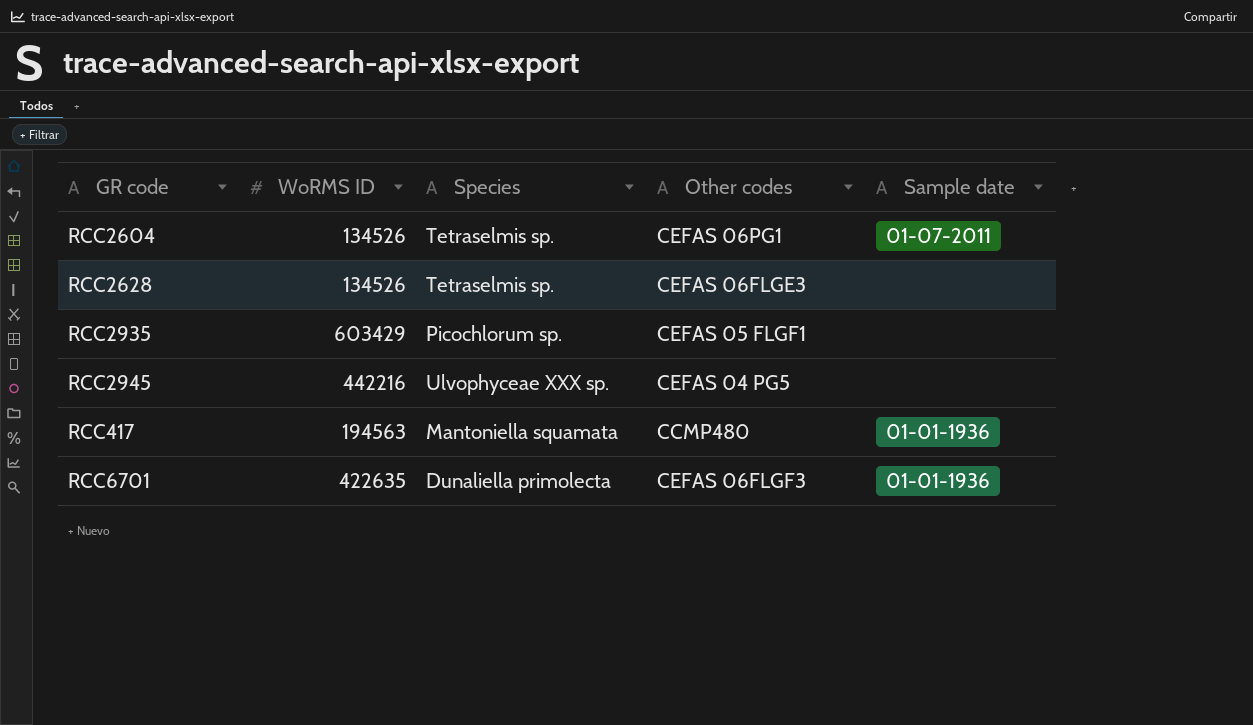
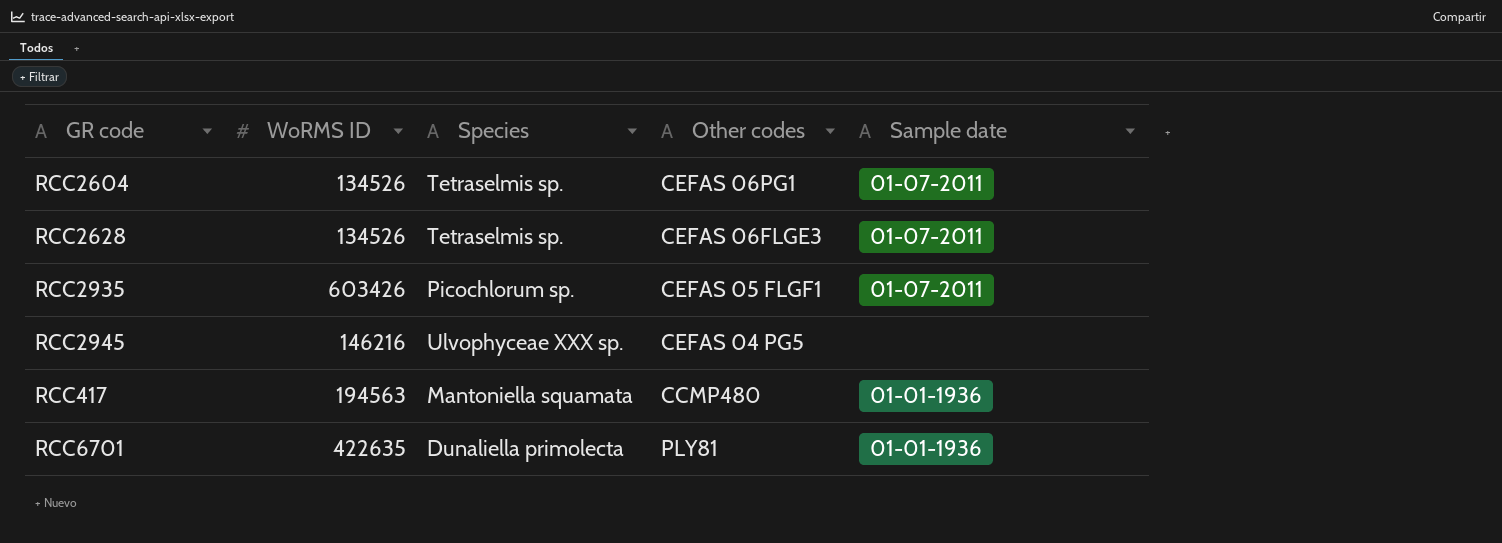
RCC2628 | Sample date: none -> 01-07-2011
RCC2935 | WoRMS ID: 603429 -> 603426
RCC2935 | Sample date: none -> 01-07-2011
RCC2945 | WoRMS ID: 442216 -> 146216
RCC6701 | Other codes: CEFAS 06FLGF3 -> PLY81

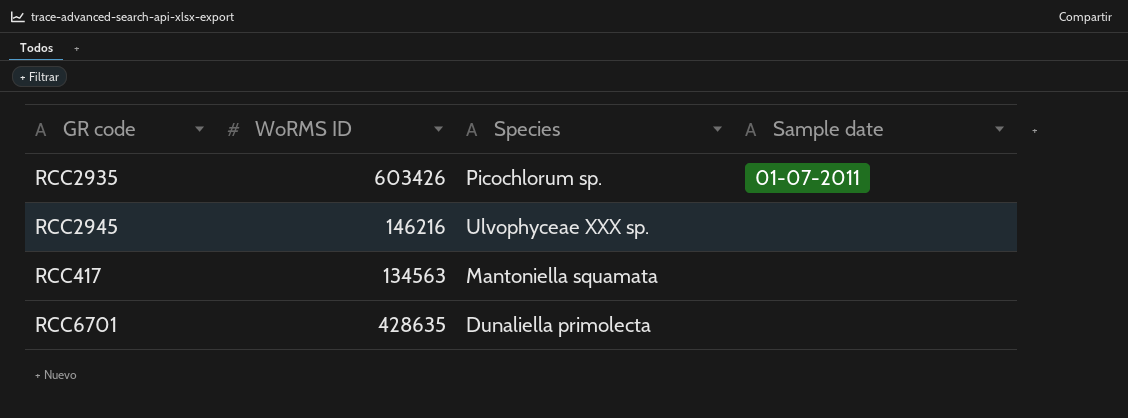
column Other codes | position: 4 -> none
row RCC2604: 134526 | Tetraselmis sp. | CEFAS 06PG1 | 01-07-2011 -> none
row RCC2628: 134526 | Tetraselmis sp. | CEFAS 06FLGE3 | 01-07-2011 -> none
RCC417 | WoRMS ID: 194563 -> 134563
RCC417 | Sample date: 01-01-1936 -> none
RCC6701 | WoRMS ID: 422635 -> 428635
RCC6701 | Sample date: 01-01-1936 -> none

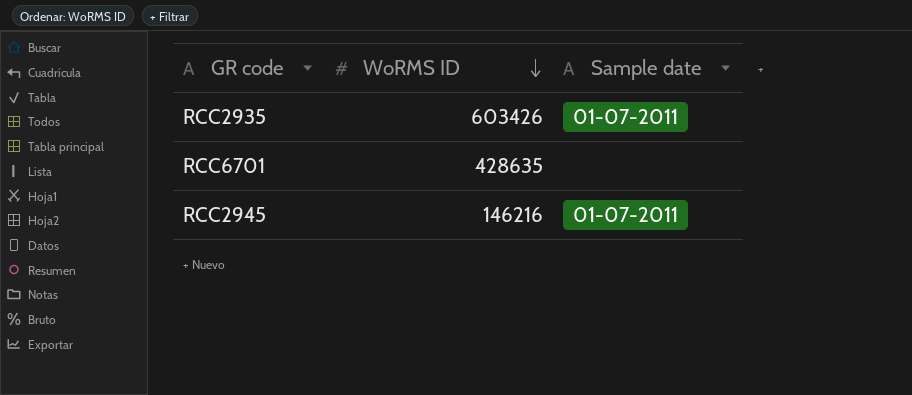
row order: none -> WoRMS ID descending
column Species | position: 3 -> none
row RCC417: 134563 | Mantoniella squamata | none -> none
RCC2945 | Sample date: none -> 01-07-2011

